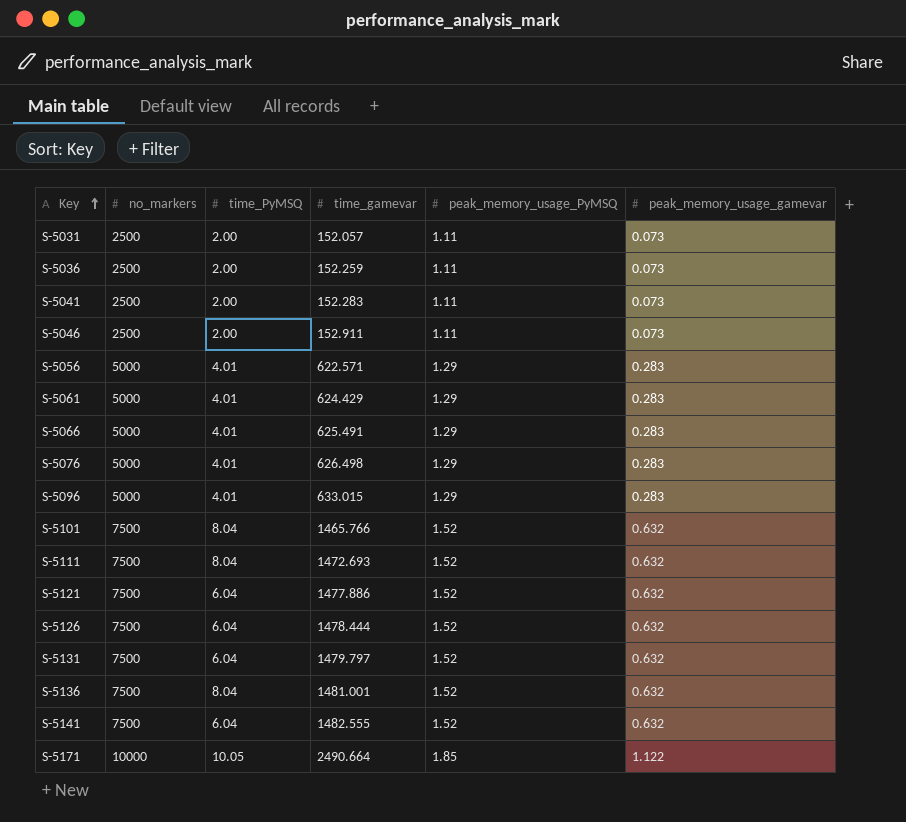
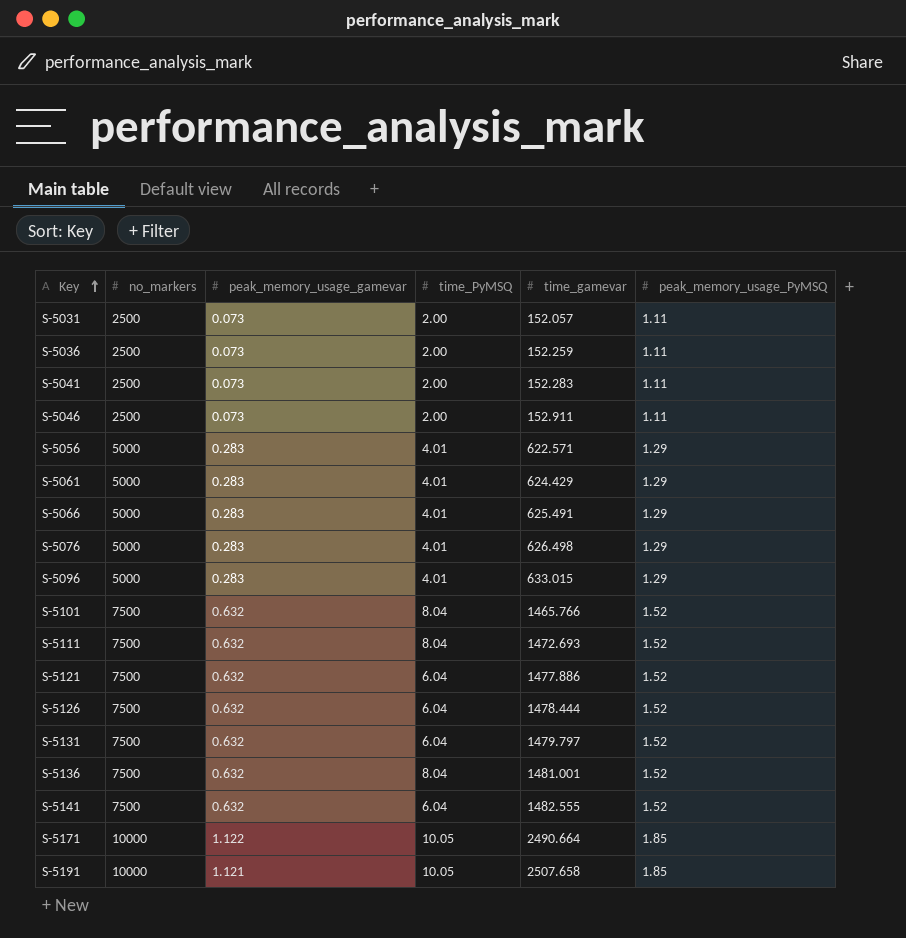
column peak_memory_usage_gamevar | position: 6 -> 3
row S-5191: none -> 10000 | 1.121 | 10.05 | 2507.658 | 1.85

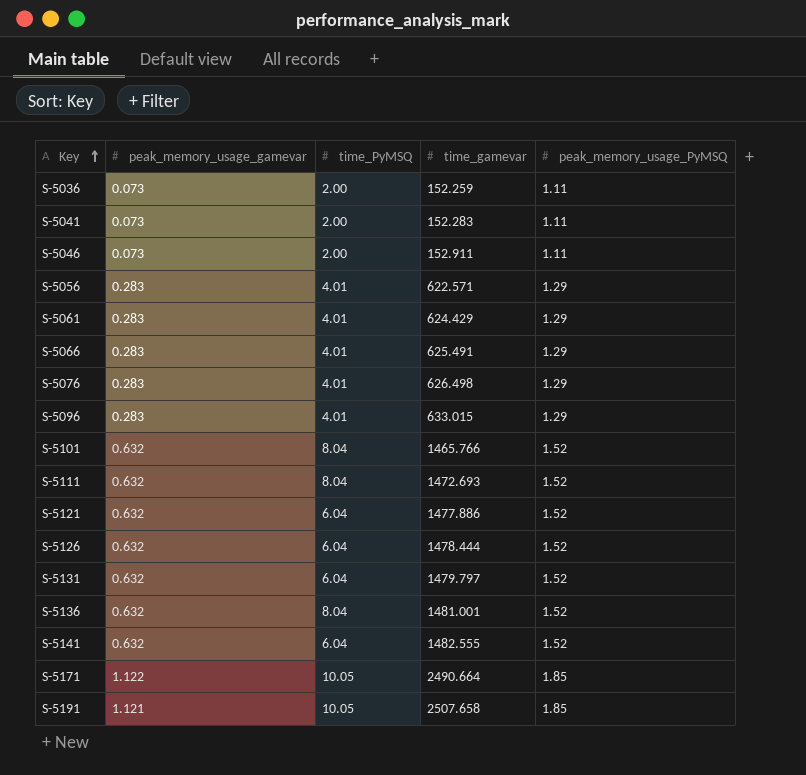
column no_markers | position: 2 -> none
row S-5031: 2500 | 0.073 | 2.00 | 152.057 | 1.11 -> none

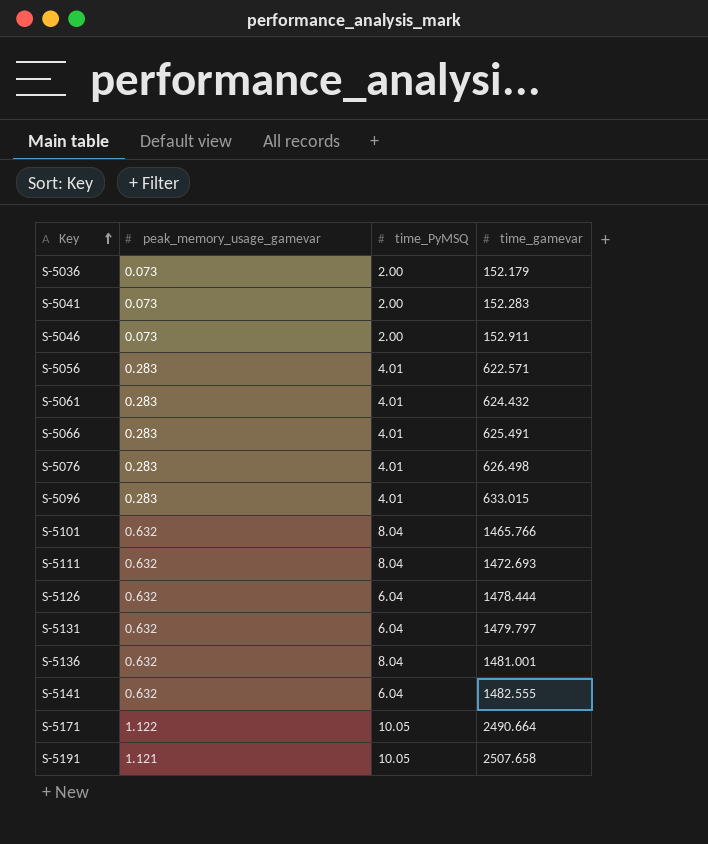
column peak_memory_usage_PyMSQ | position: 5 -> none
row S-5121: 0.632 | 6.04 | 1477.886 | 1.52 -> none
S-5036 | time_gamevar: 152.259 -> 152.179
S-5061 | time_gamevar: 624.429 -> 624.432

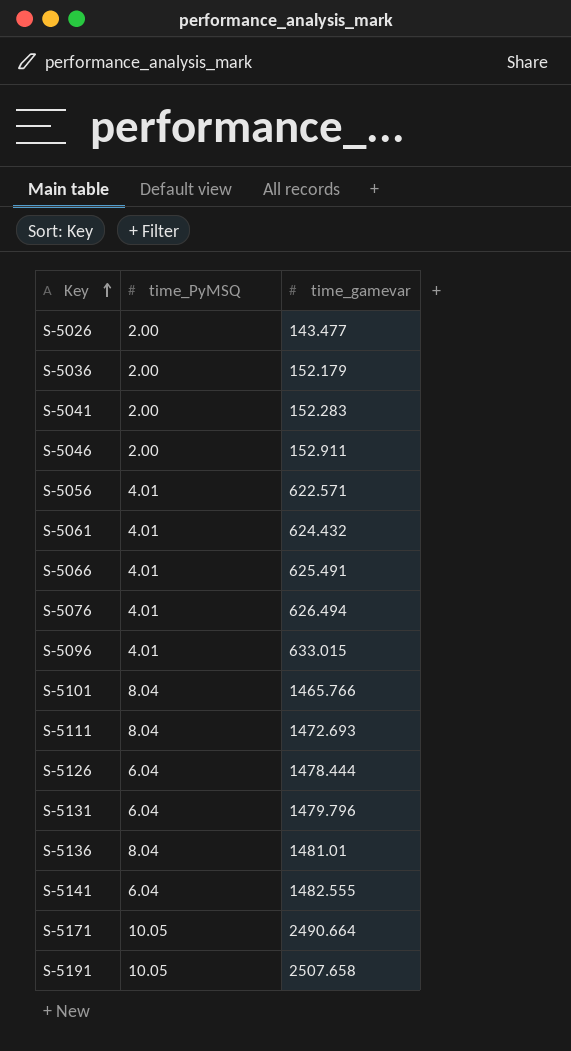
column peak_memory_usage_gamevar | position: 2 -> none
row S-5026: none -> 2.00 | 143.477
S-5076 | time_gamevar: 626.498 -> 626.494
S-5131 | time_gamevar: 1479.797 -> 1479.796
S-5136 | time_gamevar: 1481.001 -> 1481.01

